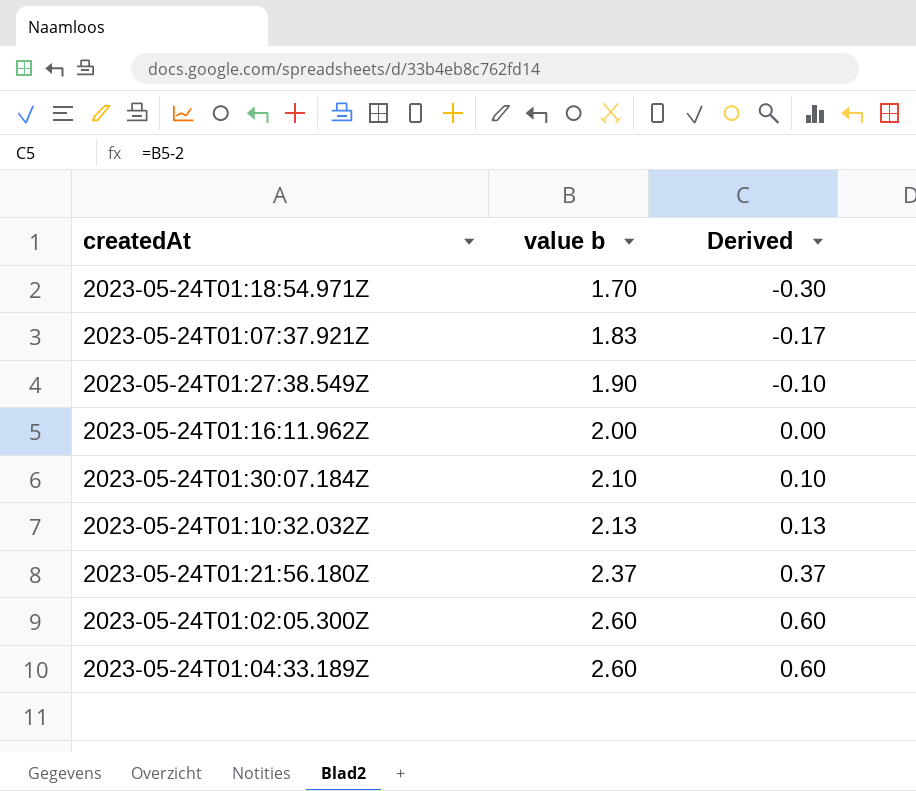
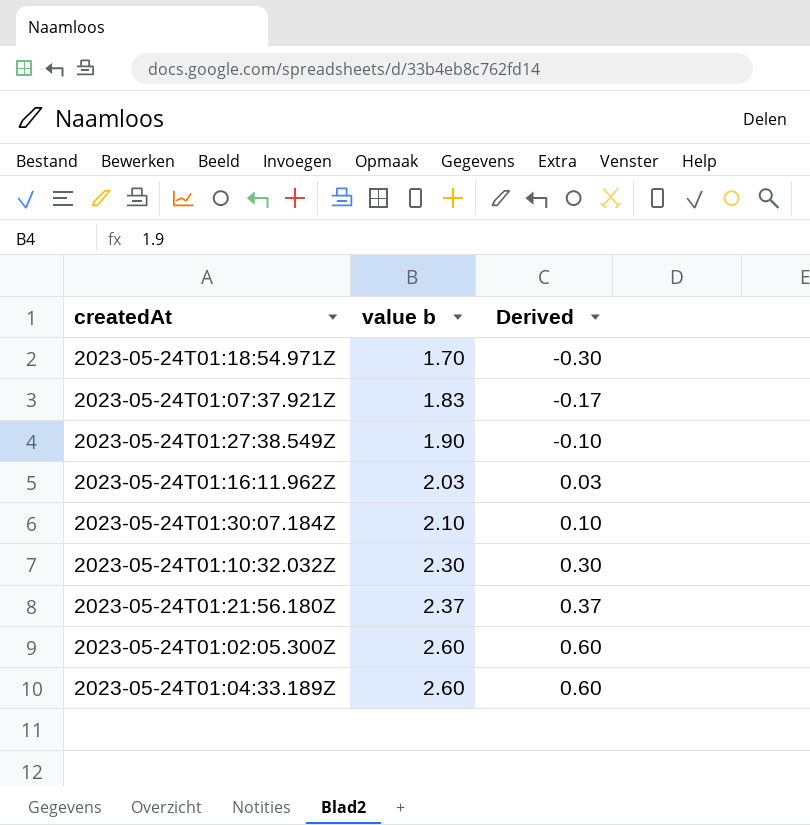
2023-05-24T01:16:11.962Z | value b: 2.00 -> 2.03
2023-05-24T01:16:11.962Z | Derived: 0.00 -> 0.03
2023-05-24T01:10:32.032Z | value b: 2.13 -> 2.30
2023-05-24T01:10:32.032Z | Derived: 0.13 -> 0.30

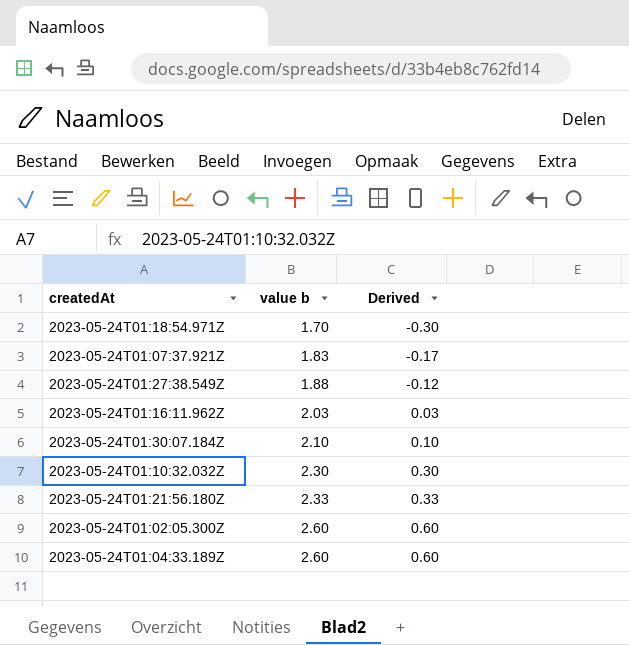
2023-05-24T01:27:38.549Z | value b: 1.90 -> 1.88
2023-05-24T01:27:38.549Z | Derived: -0.10 -> -0.12
2023-05-24T01:21:56.180Z | value b: 2.37 -> 2.33
2023-05-24T01:21:56.180Z | Derived: 0.37 -> 0.33

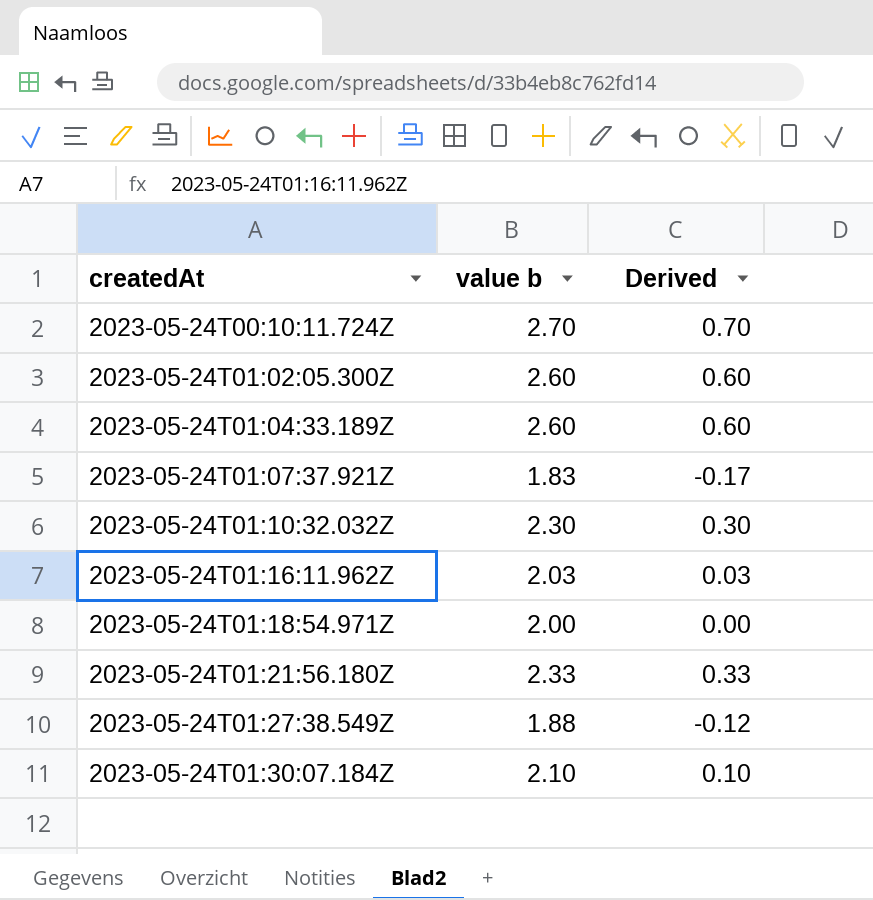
row order: value b ascending -> createdAt ascending
row 2023-05-24T00:10:11.724Z: none -> 2.70 | 0.70
2023-05-24T01:18:54.971Z | value b: 1.70 -> 2.00
2023-05-24T01:18:54.971Z | Derived: -0.30 -> 0.00

